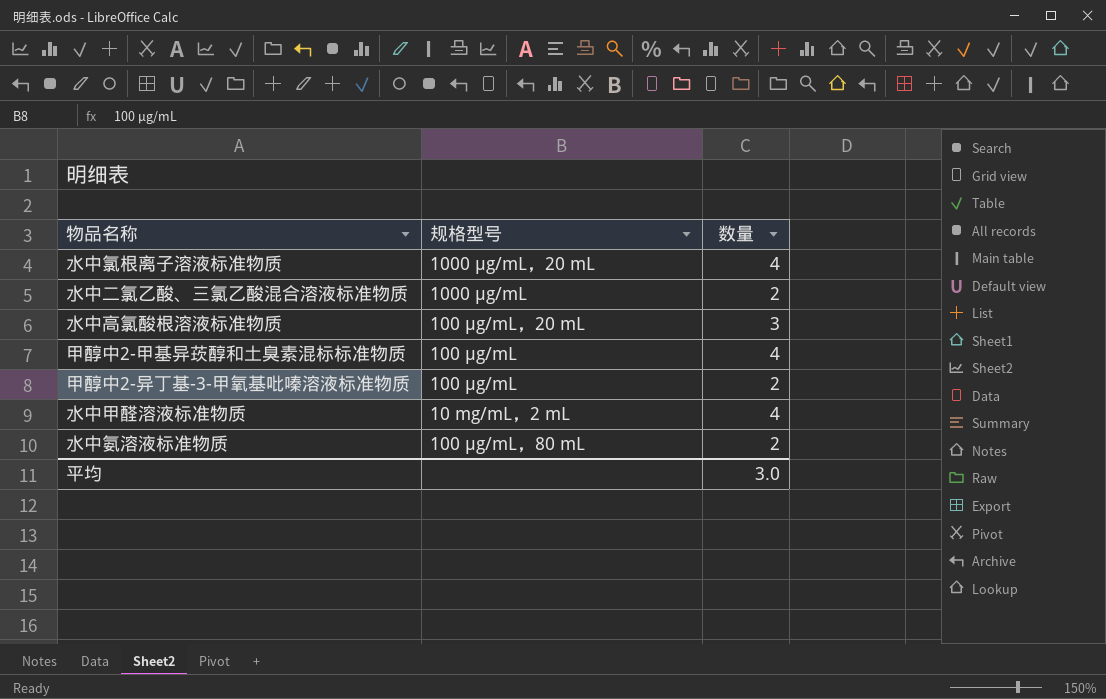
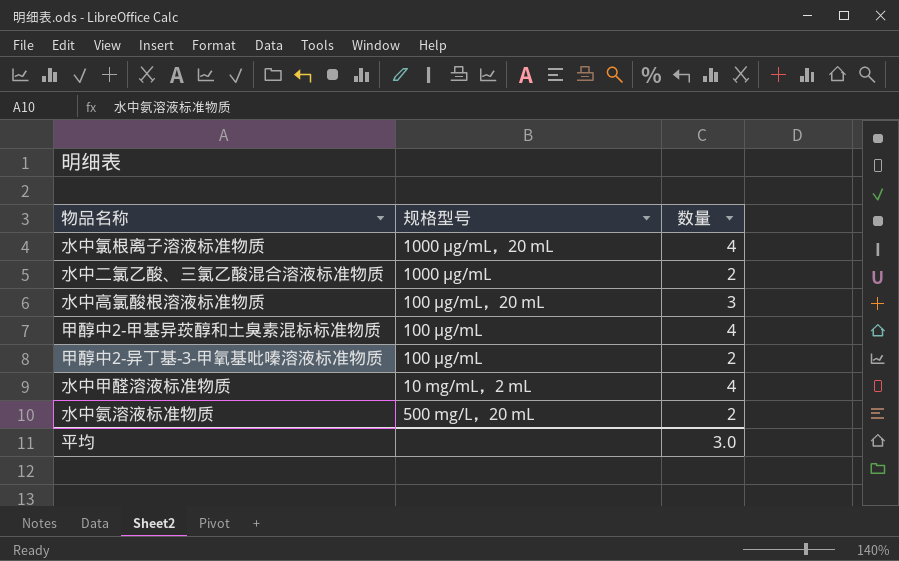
水中氨溶液标准物质 | 规格型号: 100 μg/mL，80 mL -> 500 mg/L，20 mL

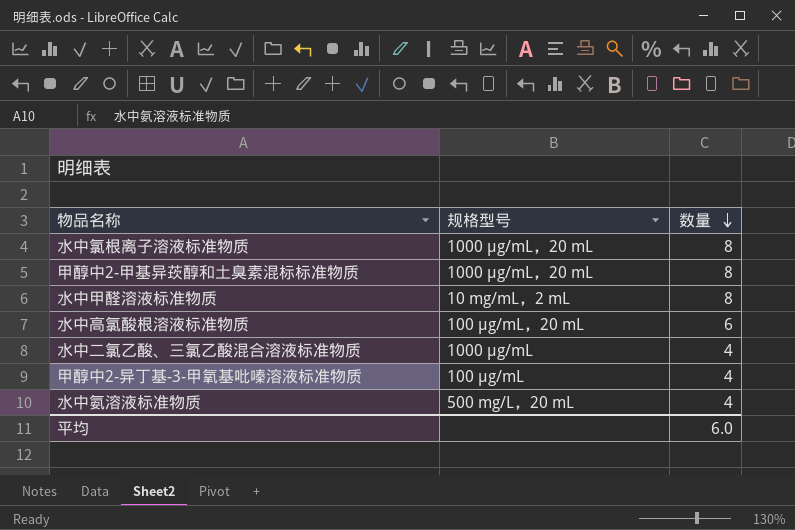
row order: none -> 数量 descending
水中氯根离子溶液标准物质 | 数量: 4 -> 8
甲醇中2-甲基异莰醇和土臭素混标标准物质 | 规格型号: 100 μg/mL -> 1000 μg/mL，20 mL
甲醇中2-甲基异莰醇和土臭素混标标准物质 | 数量: 4 -> 8
水中甲醛溶液标准物质 | 数量: 4 -> 8
水中高氯酸根溶液标准物质 | 数量: 3 -> 6
水中二氯乙酸、三氯乙酸混合溶液标准物质 | 数量: 2 -> 4
甲醇中2-异丁基-3-甲氧基吡嗪溶液标准物质 | 数量: 2 -> 4
水中氨溶液标准物质 | 数量: 2 -> 4
平均 | 数量: 3.0 -> 6.0

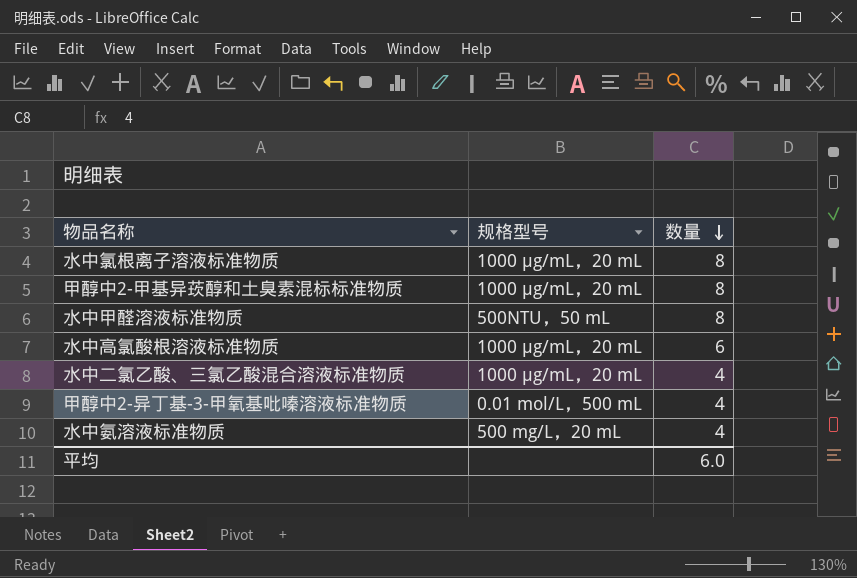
水中甲醛溶液标准物质 | 规格型号: 10 mg/mL，2 mL -> 500NTU，50 mL
水中高氯酸根溶液标准物质 | 规格型号: 100 μg/mL，20 mL -> 1000 μg/mL，20 mL
水中二氯乙酸、三氯乙酸混合溶液标准物质 | 规格型号: 1000 μg/mL -> 1000 μg/mL，20 mL
甲醇中2-异丁基-3-甲氧基吡嗪溶液标准物质 | 规格型号: 100 μg/mL -> 0.01 mol/L，500 mL

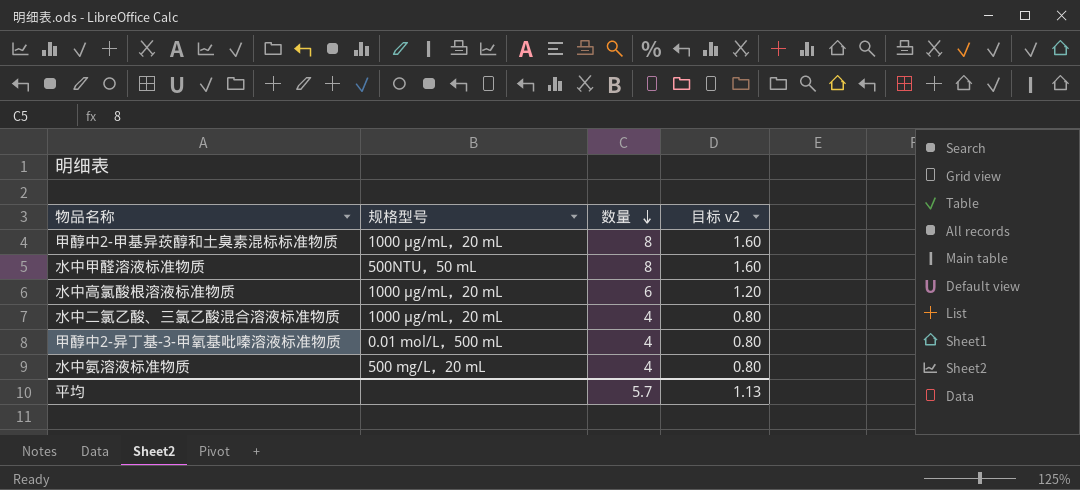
column 目标 v2 | formula: none -> [数量] * 0.2
row 水中氯根离子溶液标准物质: 1000 μg/mL，20 mL | 8 -> none
平均 | 数量: 6.0 -> 5.7

